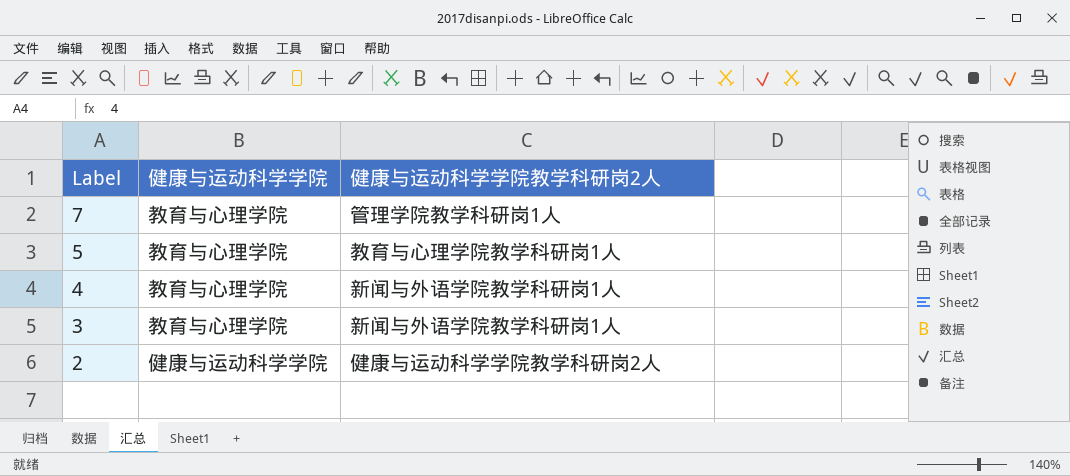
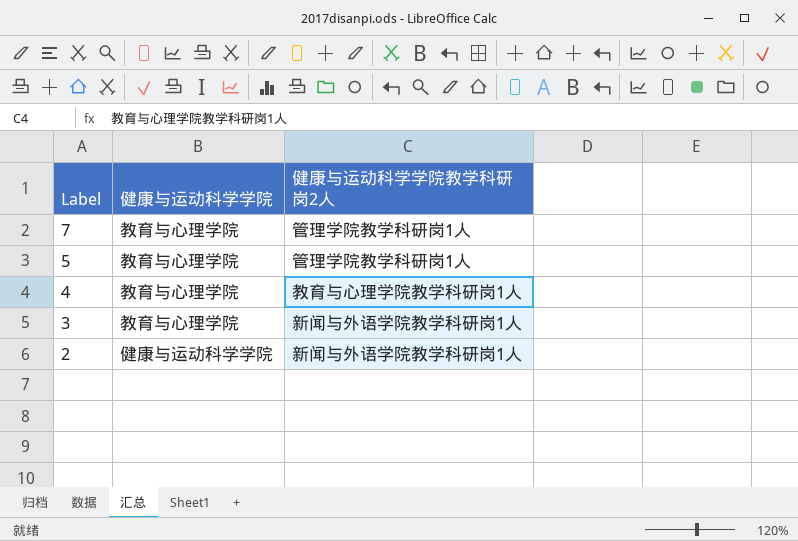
5 | 健康与运动科学学院教学科研岗2人: 教育与心理学院教学科研岗1人 -> 管理学院教学科研岗1人
4 | 健康与运动科学学院教学科研岗2人: 新闻与外语学院教学科研岗1人 -> 教育与心理学院教学科研岗1人
2 | 健康与运动科学学院教学科研岗2人: 健康与运动科学学院教学科研岗2人 -> 新闻与外语学院教学科研岗1人

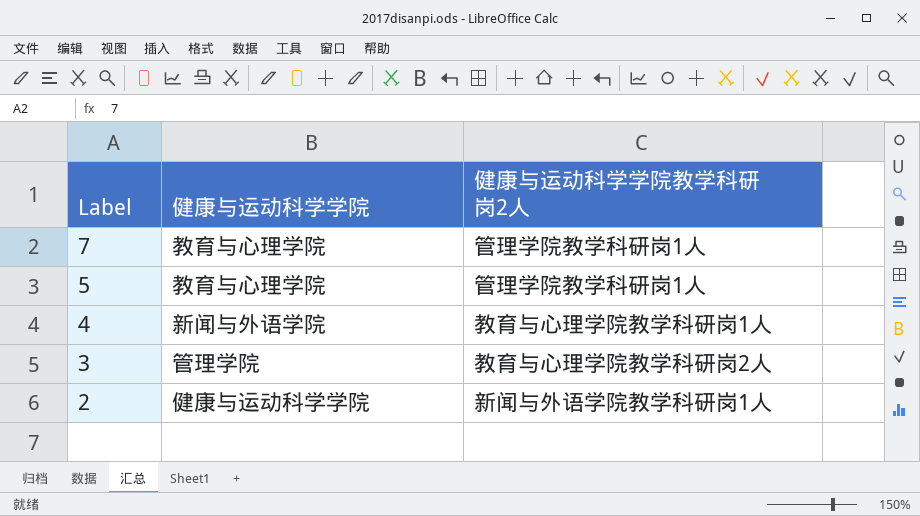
4 | 健康与运动科学学院: 教育与心理学院 -> 新闻与外语学院
3 | 健康与运动科学学院: 教育与心理学院 -> 管理学院
3 | 健康与运动科学学院教学科研岗2人: 新闻与外语学院教学科研岗1人 -> 教育与心理学院教学科研岗2人

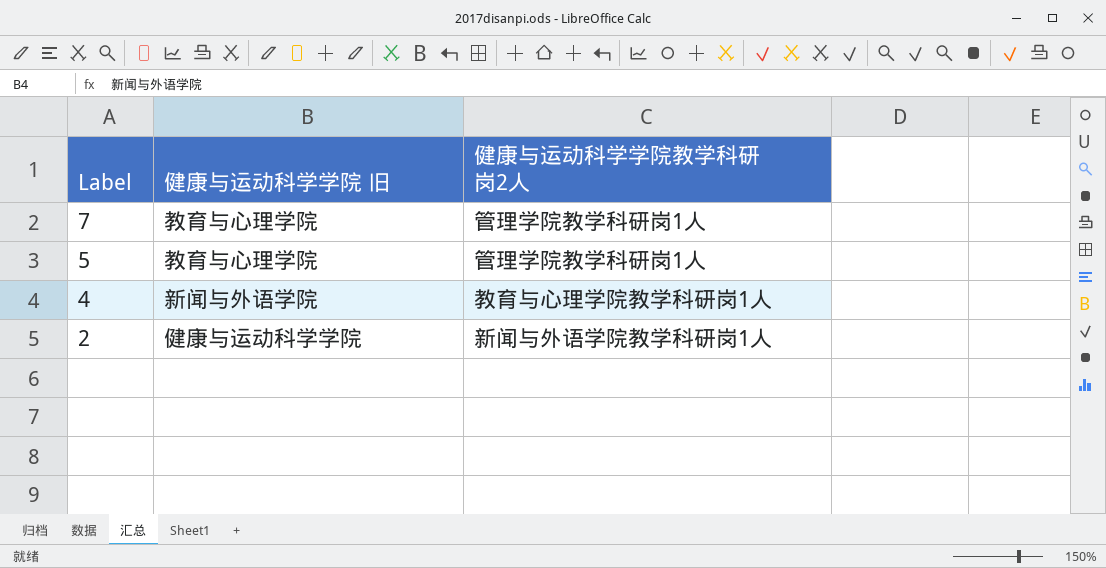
column name: 健康与运动科学学院 -> 健康与运动科学学院 旧
row 3: 管理学院 | 教育与心理学院教学科研岗2人 -> none

